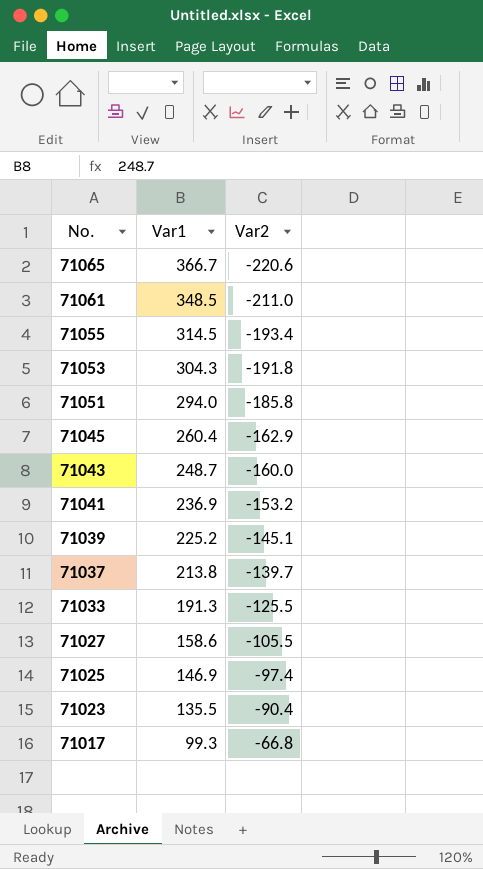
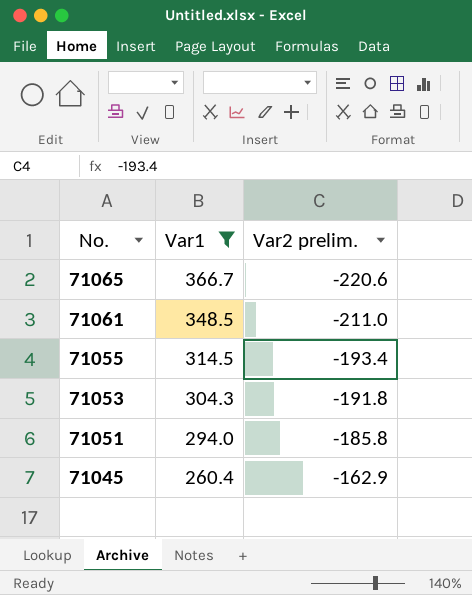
filter: none -> Var1 >= 260.4
column name: Var2 -> Var2 prelim.

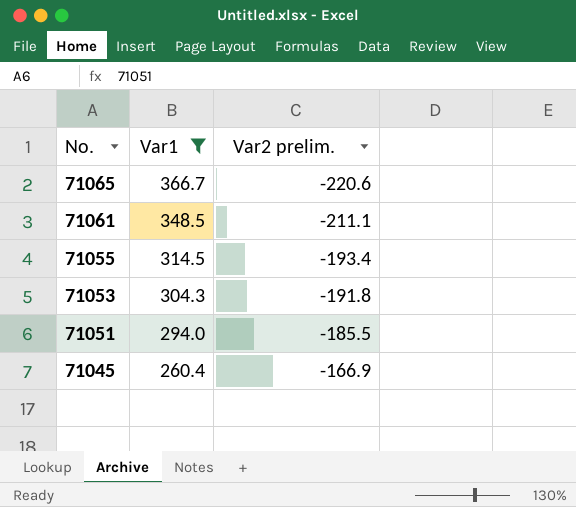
71061 | Var2 prelim.: -211.0 -> -211.1
71051 | Var2 prelim.: -185.8 -> -185.5
71045 | Var2 prelim.: -162.9 -> -166.9

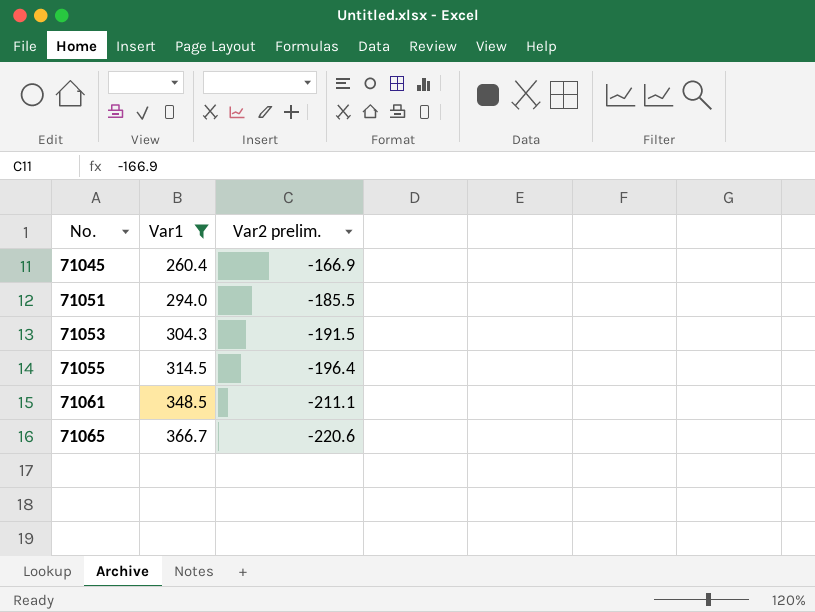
row order: No. descending -> No. ascending
71053 | Var2 prelim.: -191.8 -> -191.5
71055 | Var2 prelim.: -193.4 -> -196.4

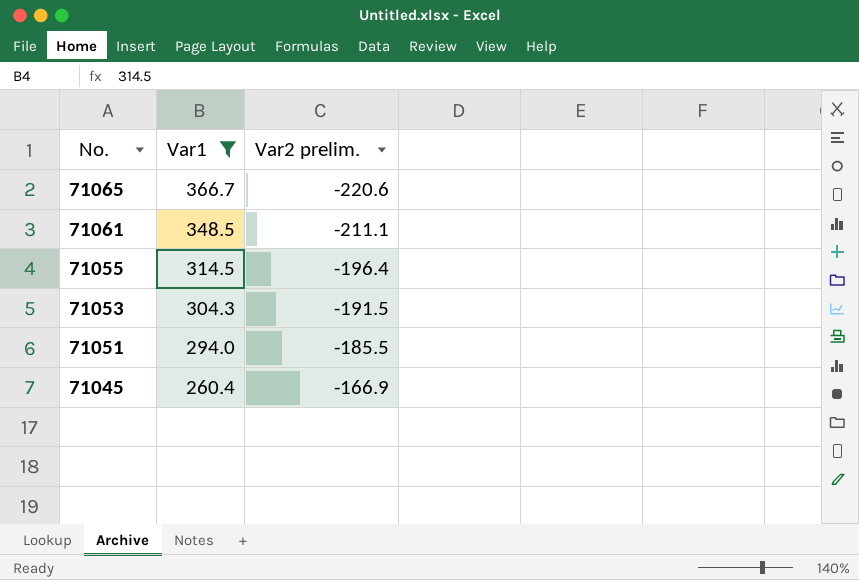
row order: No. ascending -> No. descending

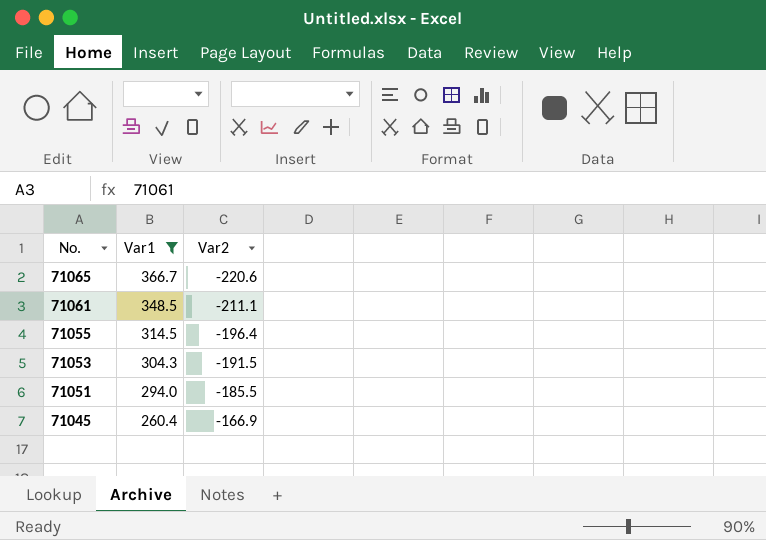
column name: Var2 prelim. -> Var2

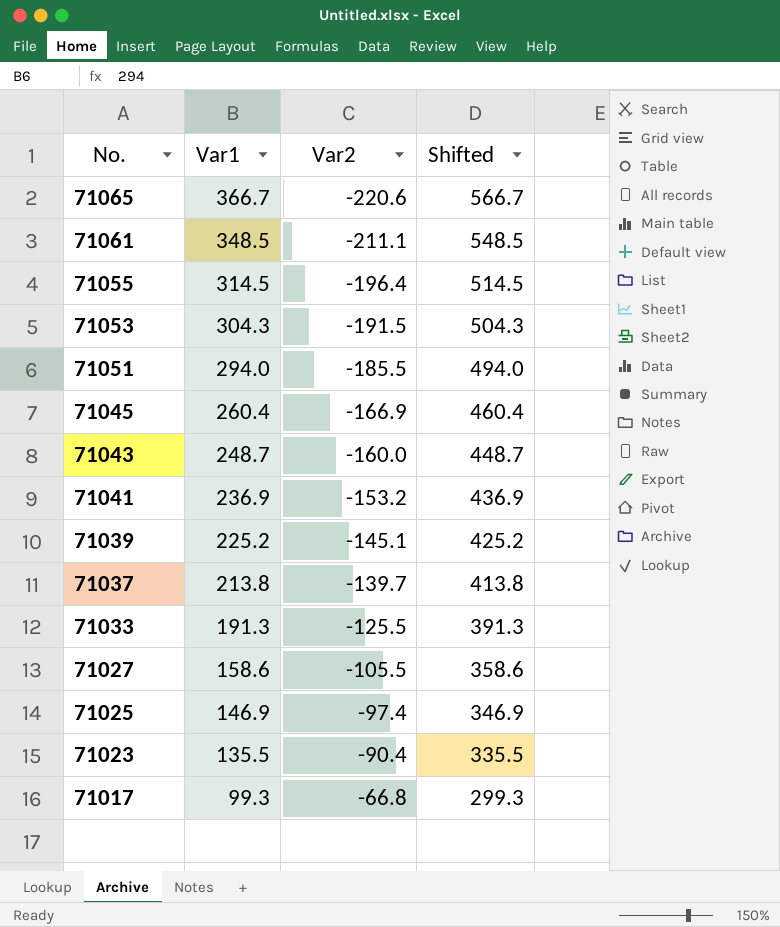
filter: Var1 >= 260.4 -> none
column Shifted | formula: none -> [Var1] + 200

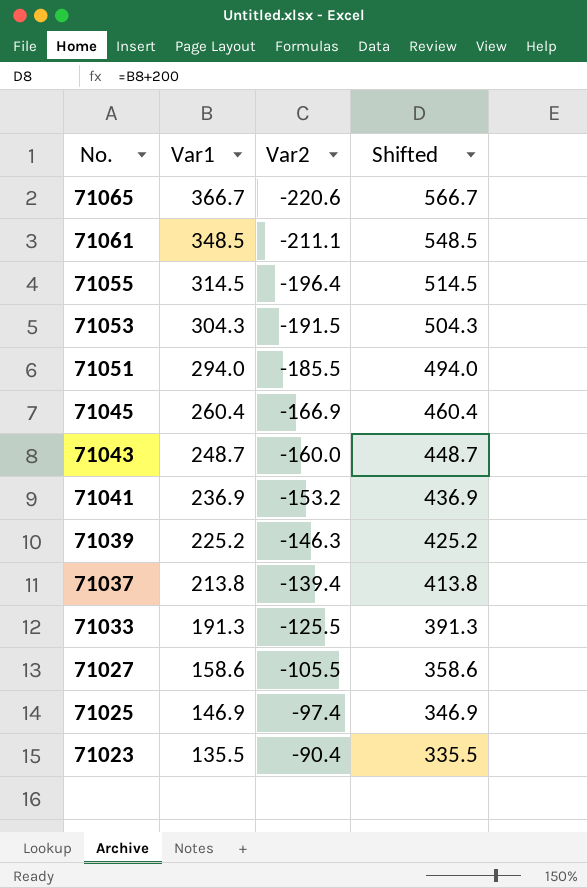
row 71017: 99.3 | -66.8 | 299.3 -> none
71039 | Var2: -145.1 -> -146.3
71037 | Var2: -139.7 -> -139.4

